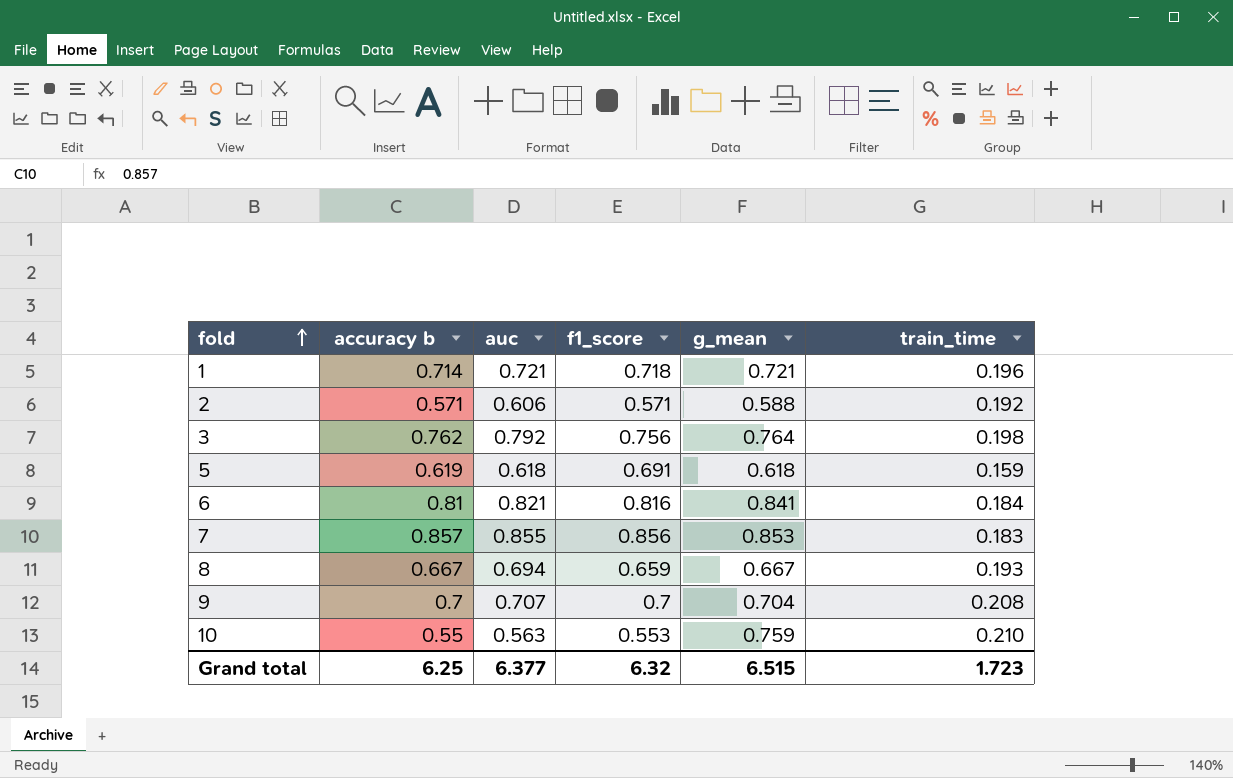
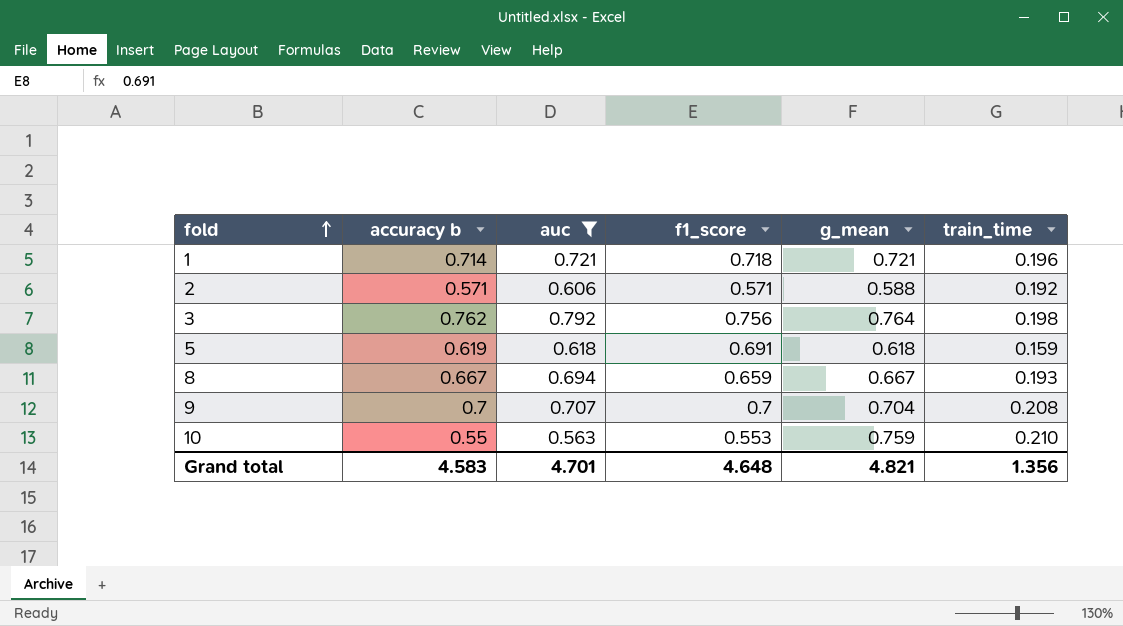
filter: none -> auc <= 0.792
Grand total | accuracy b: 6.25 -> 4.583
Grand total | auc: 6.377 -> 4.701
Grand total | f1_score: 6.32 -> 4.648
Grand total | g_mean: 6.515 -> 4.821
Grand total | train_time: 1.723 -> 1.356

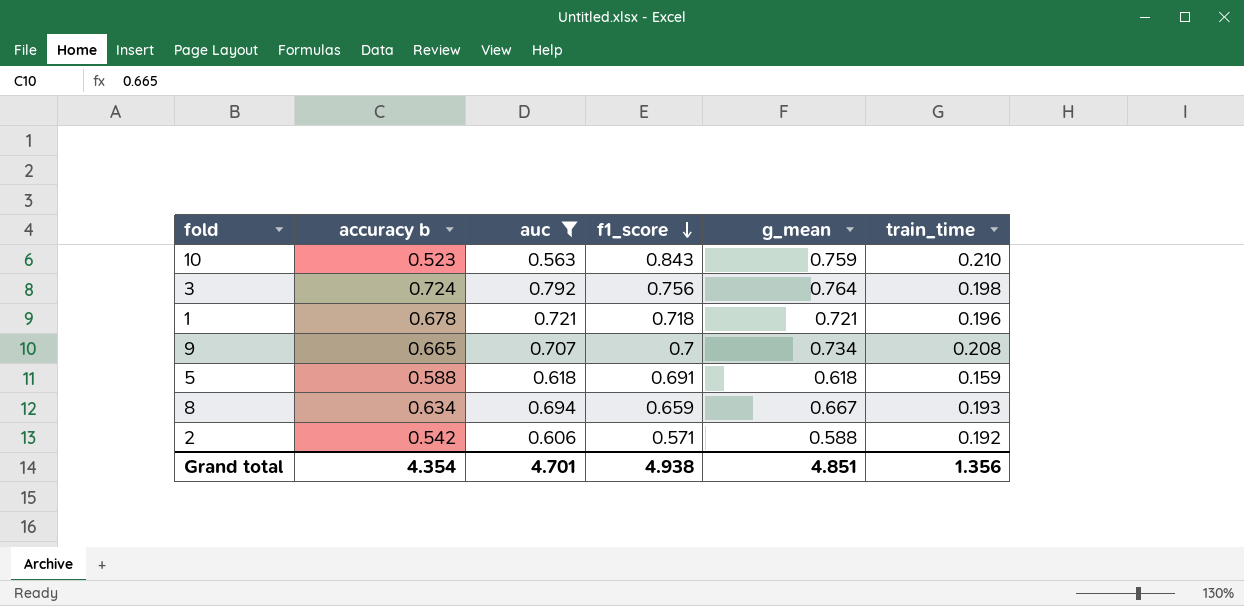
row order: fold ascending -> f1_score descending
10 | accuracy b: 0.55 -> 0.523
10 | f1_score: 0.553 -> 0.843
3 | accuracy b: 0.762 -> 0.724
1 | accuracy b: 0.714 -> 0.678
9 | accuracy b: 0.7 -> 0.665
9 | g_mean: 0.704 -> 0.734
5 | accuracy b: 0.619 -> 0.588
8 | accuracy b: 0.667 -> 0.634
2 | accuracy b: 0.571 -> 0.542
Grand total | accuracy b: 4.583 -> 4.354
Grand total | f1_score: 4.648 -> 4.938
Grand total | g_mean: 4.821 -> 4.851

